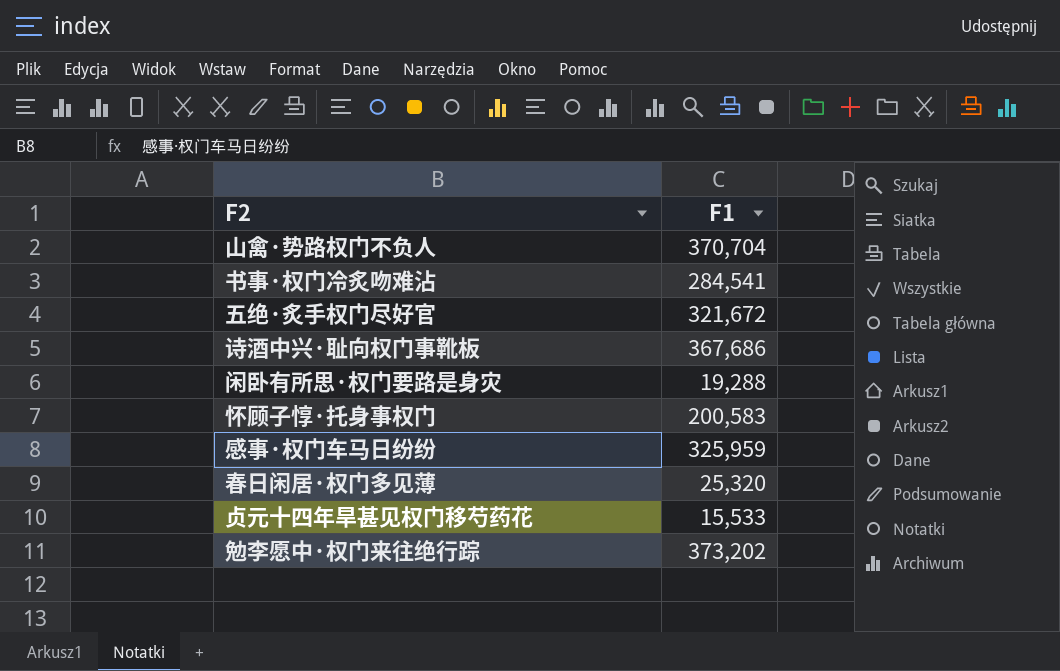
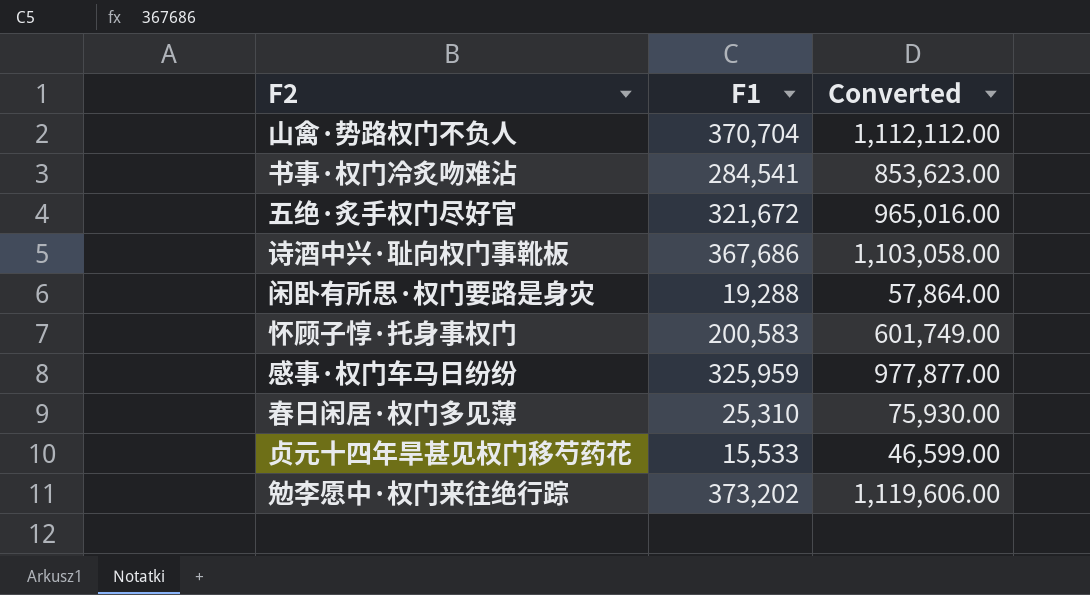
column Converted | formula: none -> [F1] * 3
春日闲居·权门多见薄 | F1: 25,320 -> 25,310

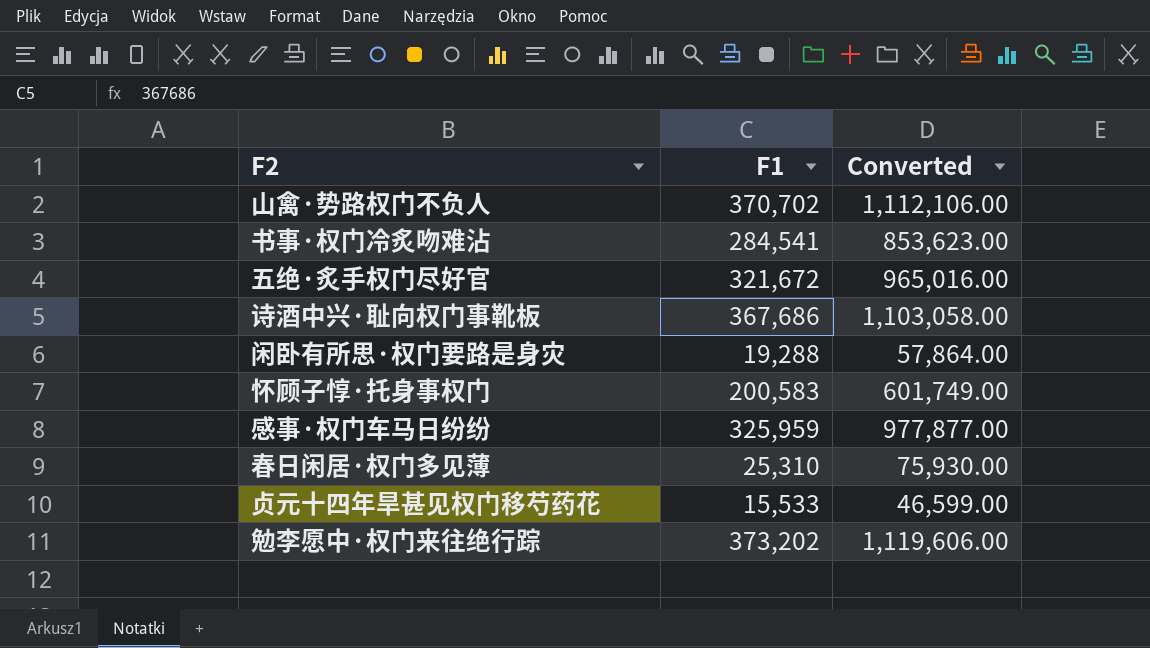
山禽·势路权门不负人 | F1: 370,704 -> 370,702
山禽·势路权门不负人 | Converted: 1,112,112.00 -> 1,112,106.00

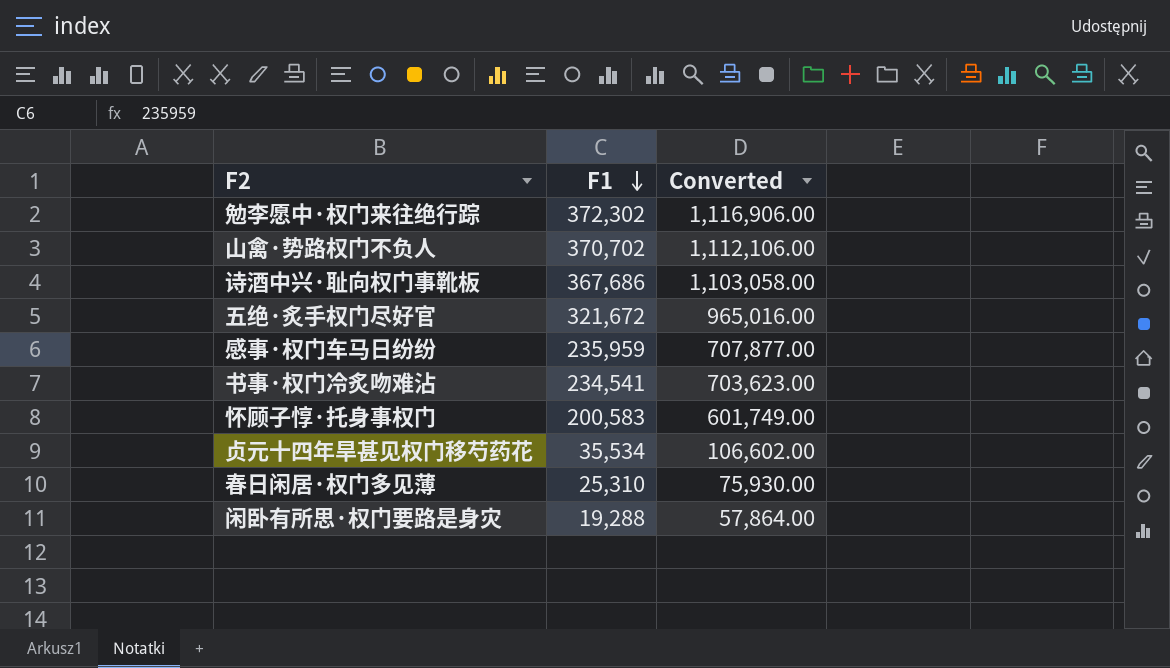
row order: none -> F1 descending
勉李愿中·权门来往绝行踪 | F1: 373,202 -> 372,302
勉李愿中·权门来往绝行踪 | Converted: 1,119,606.00 -> 1,116,906.00
感事·权门车马日纷纷 | F1: 325,959 -> 235,959
感事·权门车马日纷纷 | Converted: 977,877.00 -> 707,877.00
书事·权门冷炙吻难沾 | F1: 284,541 -> 234,541
书事·权门冷炙吻难沾 | Converted: 853,623.00 -> 703,623.00
贞元十四年旱甚见权门移芍药花 | F1: 15,533 -> 35,534
贞元十四年旱甚见权门移芍药花 | Converted: 46,599.00 -> 106,602.00

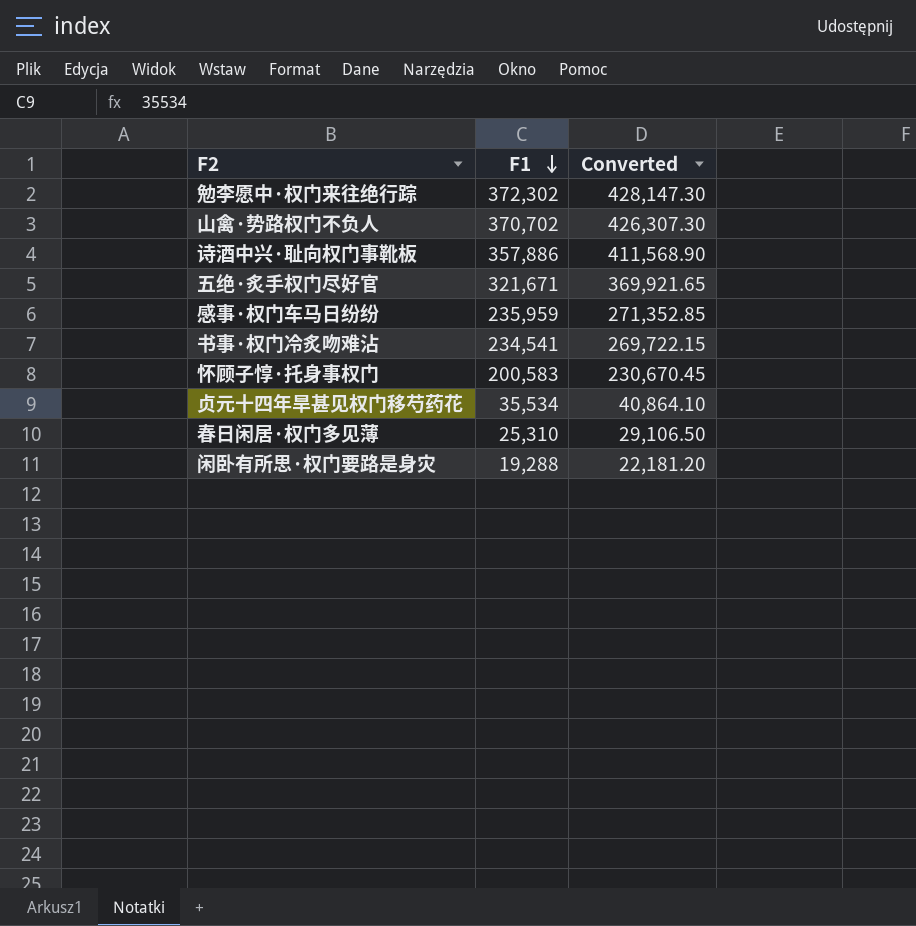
column Converted | formula: [F1] * 3 -> [F1] * 1.15
诗酒中兴·耻向权门事靴板 | F1: 367,686 -> 357,886
五绝·炙手权门尽好官 | F1: 321,672 -> 321,671

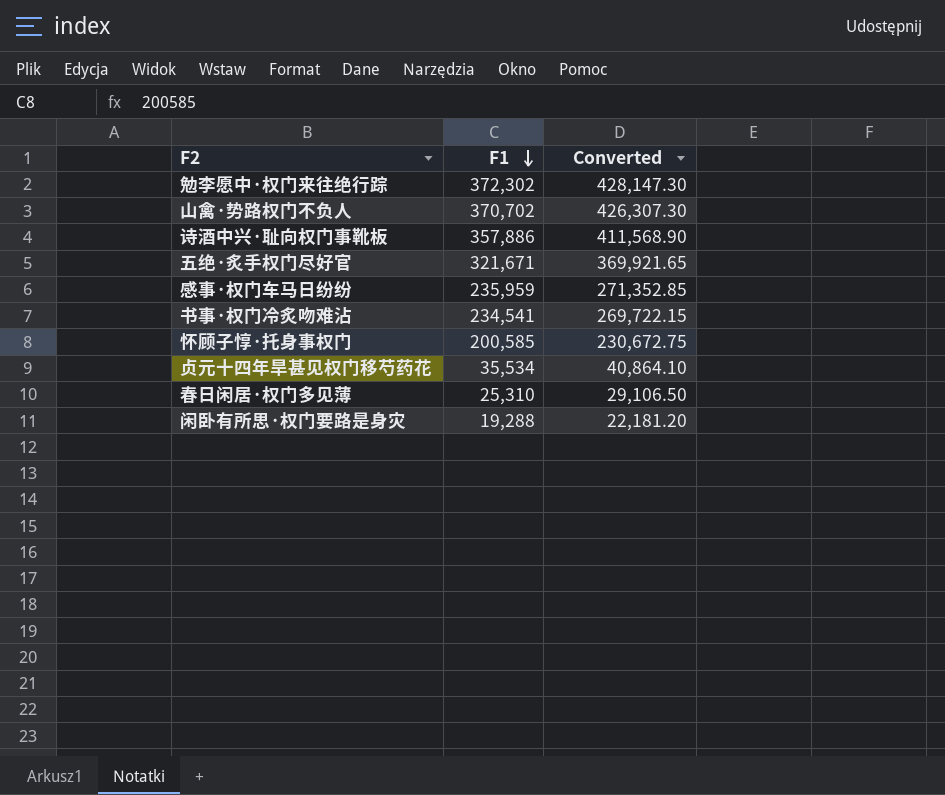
怀顾子惇·托身事权门 | F1: 200,583 -> 200,585
怀顾子惇·托身事权门 | Converted: 230,670.45 -> 230,672.75

